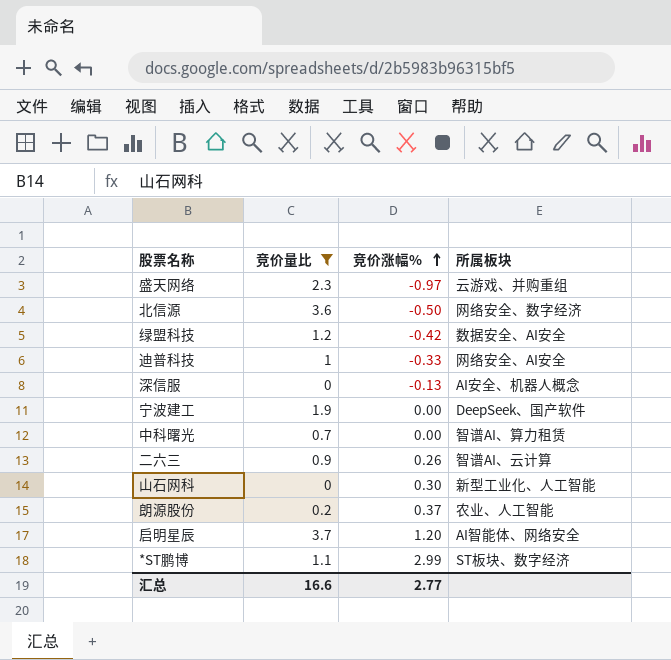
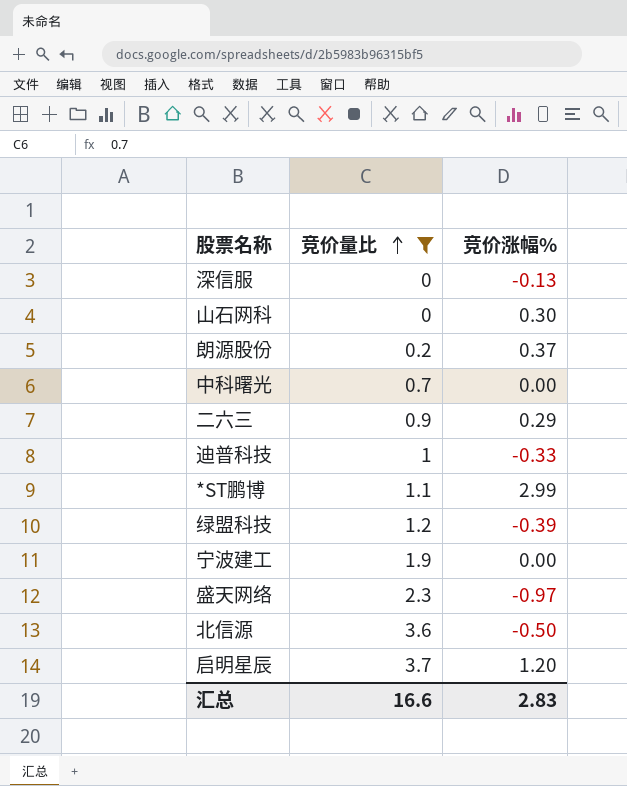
row order: 竞价涨幅% ascending -> 竞价量比 ascending
column 所属板块 | position: 4 -> none
二六三 | 竞价涨幅%: 0.26 -> 0.29
绿盟科技 | 竞价涨幅%: -0.42 -> -0.39
汇总 | 竞价涨幅%: 2.77 -> 2.83

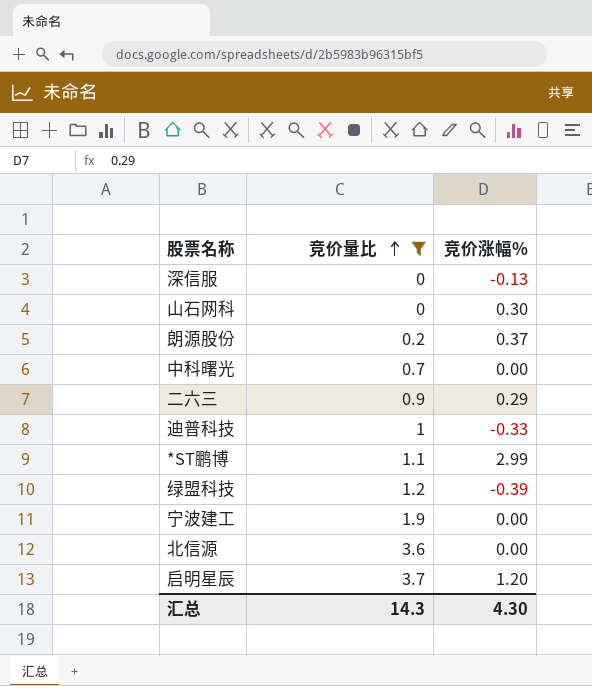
row 盛天网络: 2.3 | -0.97 -> none
北信源 | 竞价涨幅%: -0.50 -> 0.00
汇总 | 竞价量比: 16.6 -> 14.3
汇总 | 竞价涨幅%: 2.83 -> 4.30

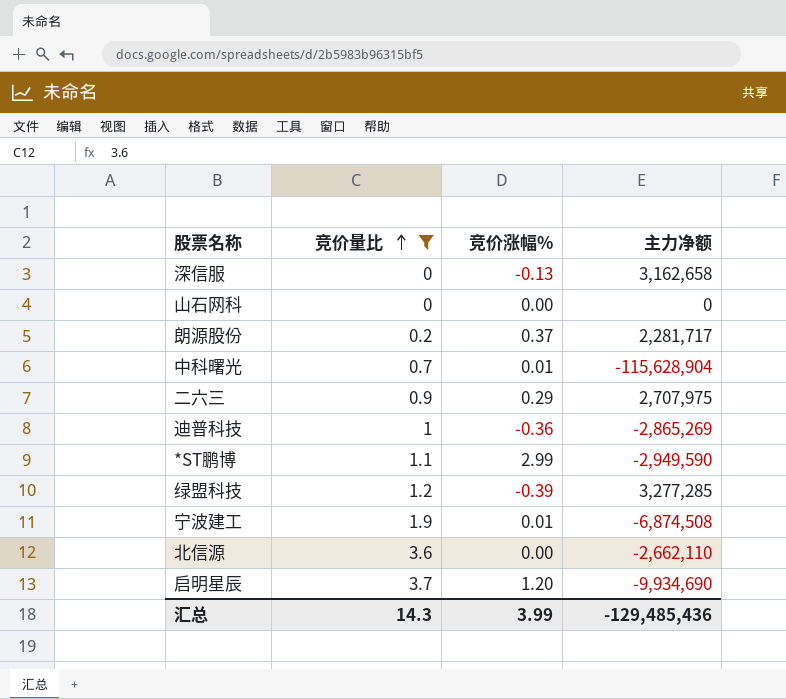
column 主力净额 | position: none -> 4
山石网科 | 竞价涨幅%: 0.30 -> 0.00
中科曙光 | 竞价涨幅%: 0.00 -> 0.01
迪普科技 | 竞价涨幅%: -0.33 -> -0.36
宁波建工 | 竞价涨幅%: 0.00 -> 0.01
汇总 | 竞价涨幅%: 4.30 -> 3.99

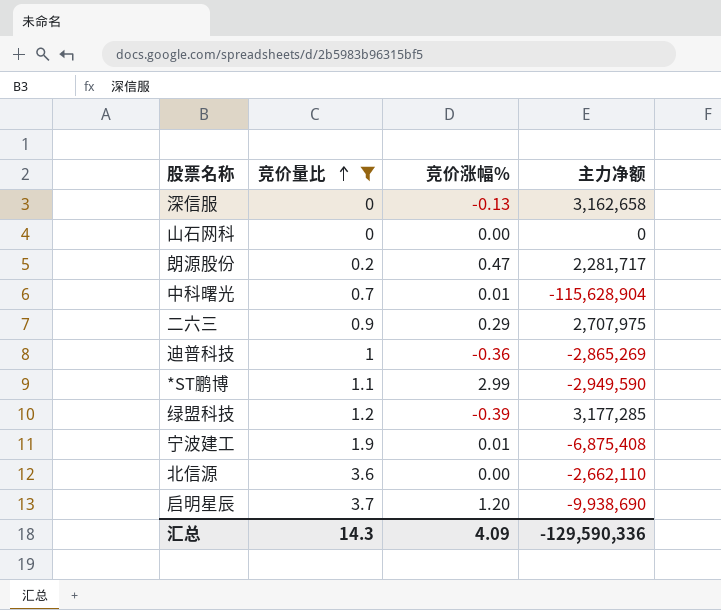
朗源股份 | 竞价涨幅%: 0.37 -> 0.47
绿盟科技 | 主力净额: 3,277,285 -> 3,177,285
宁波建工 | 主力净额: -6,874,508 -> -6,875,408
启明星辰 | 主力净额: -9,934,690 -> -9,938,690
汇总 | 竞价涨幅%: 3.99 -> 4.09
汇总 | 主力净额: -129,485,436 -> -129,590,336

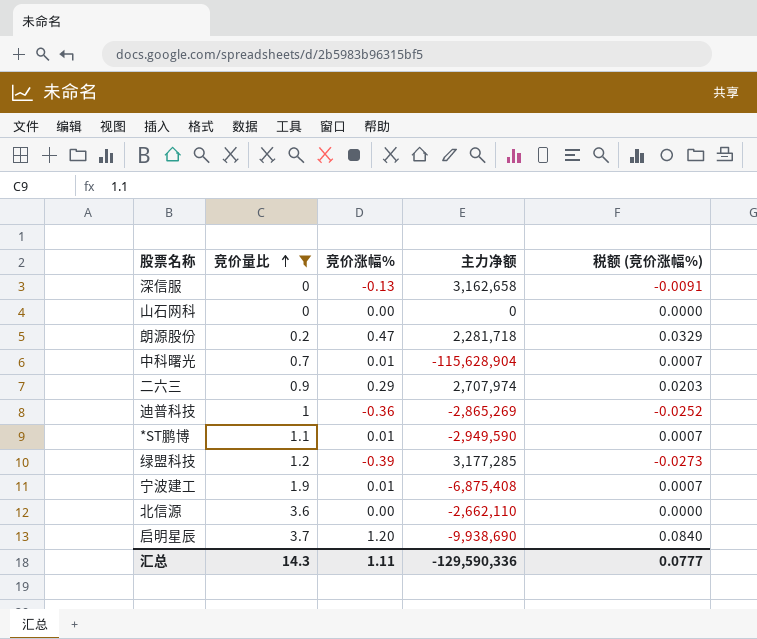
column 税额 (竞价涨幅%) | formula: none -> [竞价涨幅%] * 0.07
朗源股份 | 主力净额: 2,281,717 -> 2,281,718
二六三 | 主力净额: 2,707,975 -> 2,707,974
*ST鹏博 | 竞价涨幅%: 2.99 -> 0.01
汇总 | 竞价涨幅%: 4.09 -> 1.11

